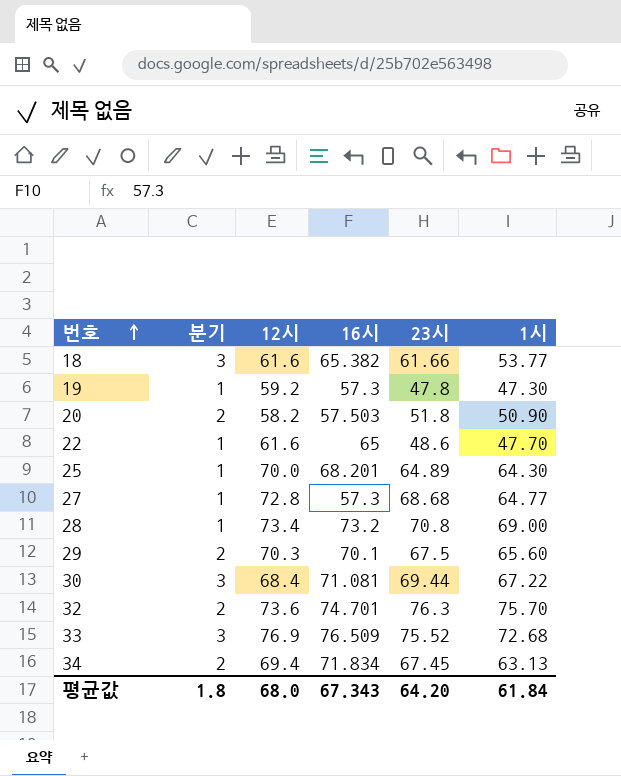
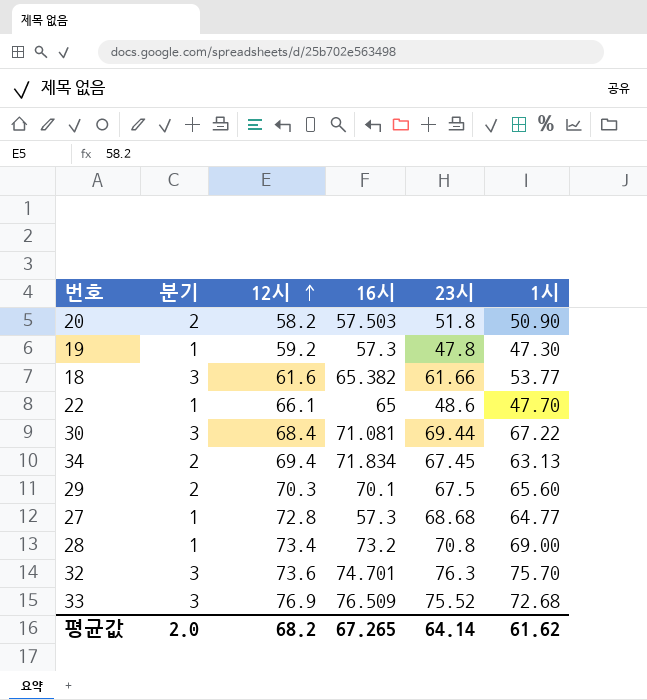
row order: 번호 ascending -> 12시 ascending
row 25: 1 | 70.0 | 68.201 | 64.89 | 64.30 -> none
22 | 12시: 61.6 -> 66.1
32 | 분기: 2 -> 3
평균값 | 분기: 1.8 -> 2.0
평균값 | 12시: 68.0 -> 68.2
평균값 | 16시: 67.343 -> 67.265
평균값 | 23시: 64.20 -> 64.14
평균값 | 1시: 61.84 -> 61.62

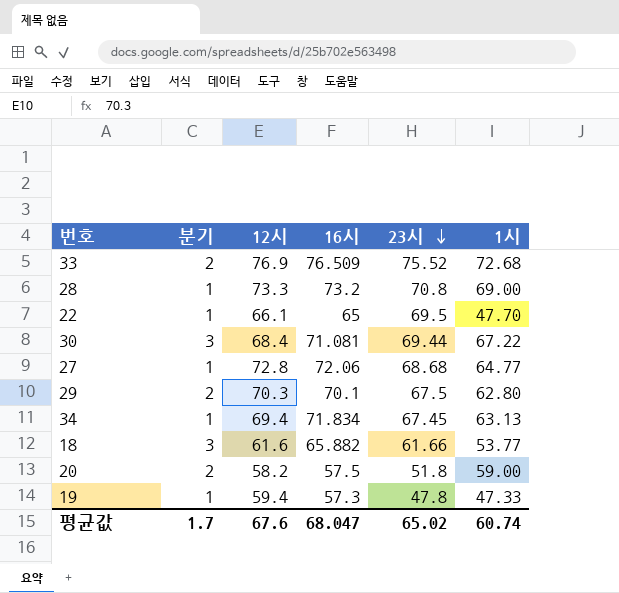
row order: 12시 ascending -> 23시 descending
row 32: 3 | 73.6 | 74.701 | 76.3 | 75.70 -> none
33 | 분기: 3 -> 2
28 | 12시: 73.4 -> 73.3
22 | 23시: 48.6 -> 69.5
27 | 16시: 57.3 -> 72.06
29 | 1시: 65.60 -> 62.80
34 | 분기: 2 -> 1
18 | 16시: 65.382 -> 65.882
20 | 16시: 57.503 -> 57.5
20 | 1시: 50.90 -> 59.00
19 | 12시: 59.2 -> 59.4
19 | 1시: 47.30 -> 47.33
평균값 | 분기: 2.0 -> 1.7
평균값 | 12시: 68.2 -> 67.6
평균값 | 16시: 67.265 -> 68.047
평균값 | 23시: 64.14 -> 65.02
평균값 | 1시: 61.62 -> 60.74

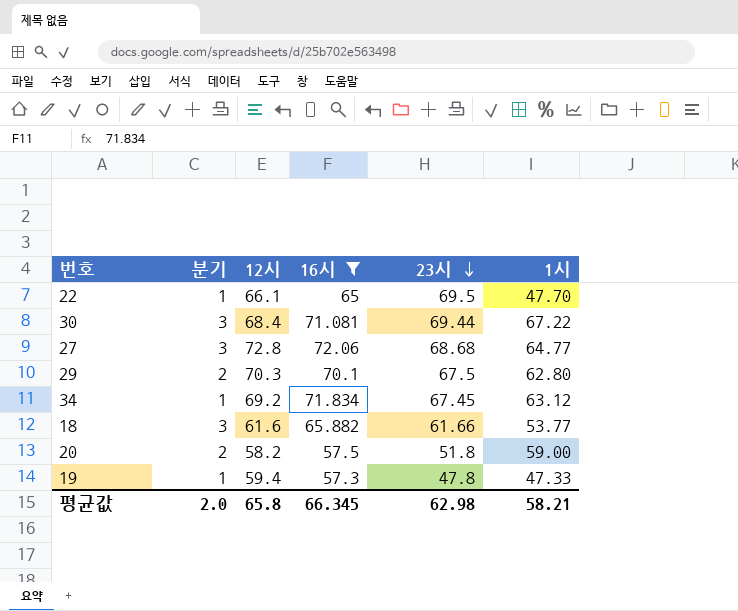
filter: none -> 16시 <= 72.06
27 | 분기: 1 -> 3
34 | 12시: 69.4 -> 69.2
34 | 1시: 63.13 -> 63.12
평균값 | 분기: 1.7 -> 2.0
평균값 | 12시: 67.6 -> 65.8
평균값 | 16시: 68.047 -> 66.345
평균값 | 23시: 65.02 -> 62.98
평균값 | 1시: 60.74 -> 58.21

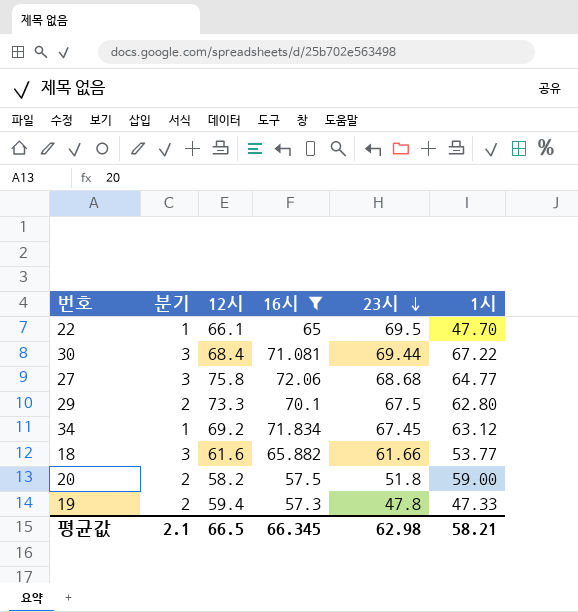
27 | 12시: 72.8 -> 75.8
29 | 12시: 70.3 -> 73.3
19 | 분기: 1 -> 2
평균값 | 분기: 2.0 -> 2.1
평균값 | 12시: 65.8 -> 66.5

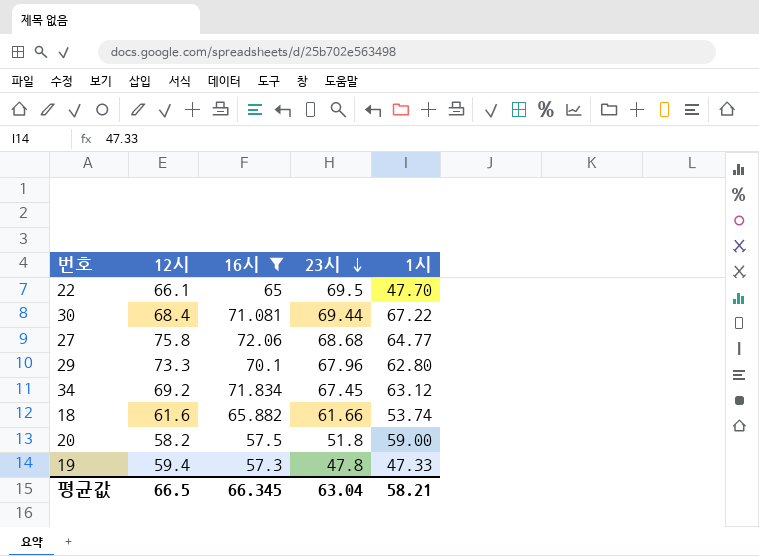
column 분기 | position: 2 -> none
29 | 23시: 67.5 -> 67.96
18 | 1시: 53.77 -> 53.74
평균값 | 23시: 62.98 -> 63.04

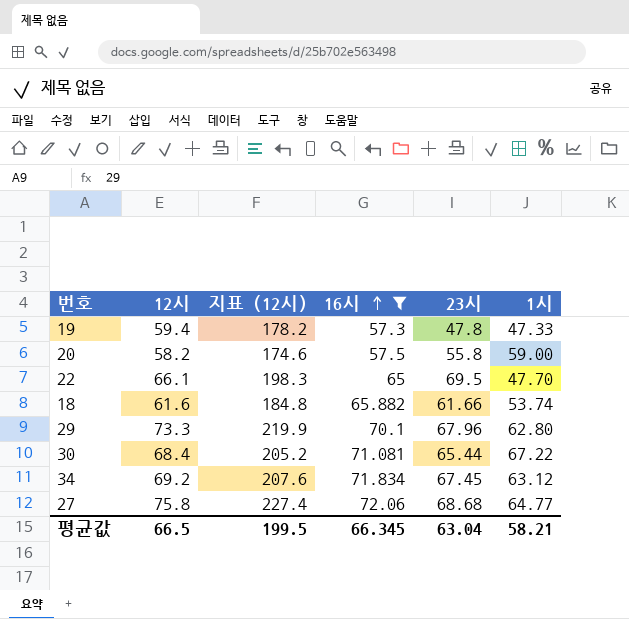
row order: 23시 descending -> 16시 ascending
column 지표 (12시) | formula: none -> [12시] * 3
20 | 23시: 51.8 -> 55.8
30 | 23시: 69.44 -> 65.44

